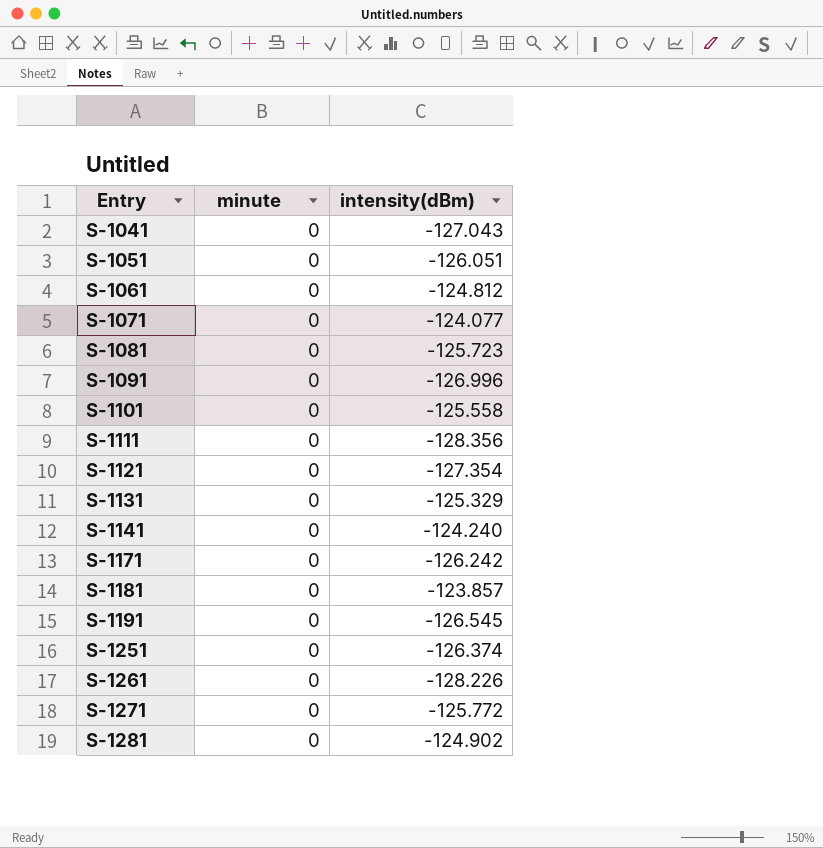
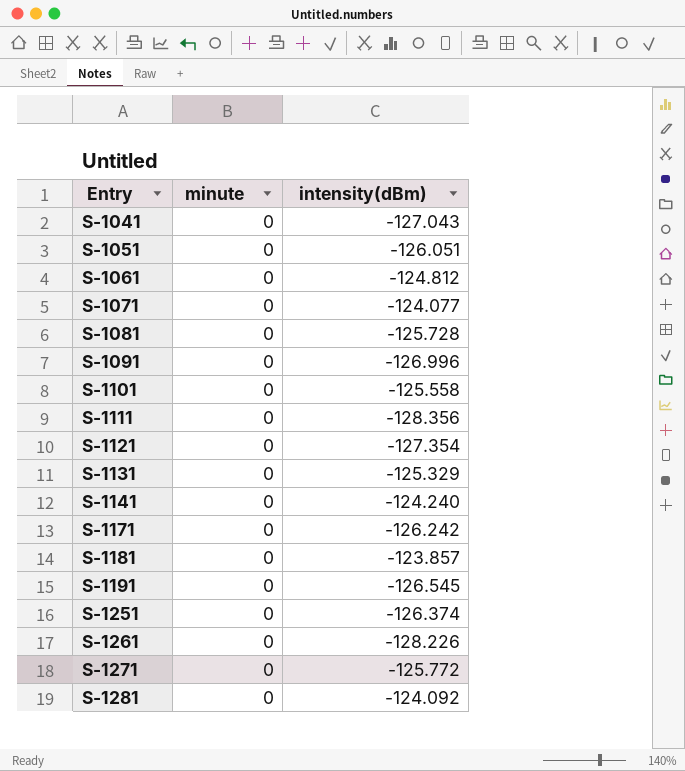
S-1081 | intensity(dBm): -125.723 -> -125.728
S-1281 | intensity(dBm): -124.902 -> -124.092

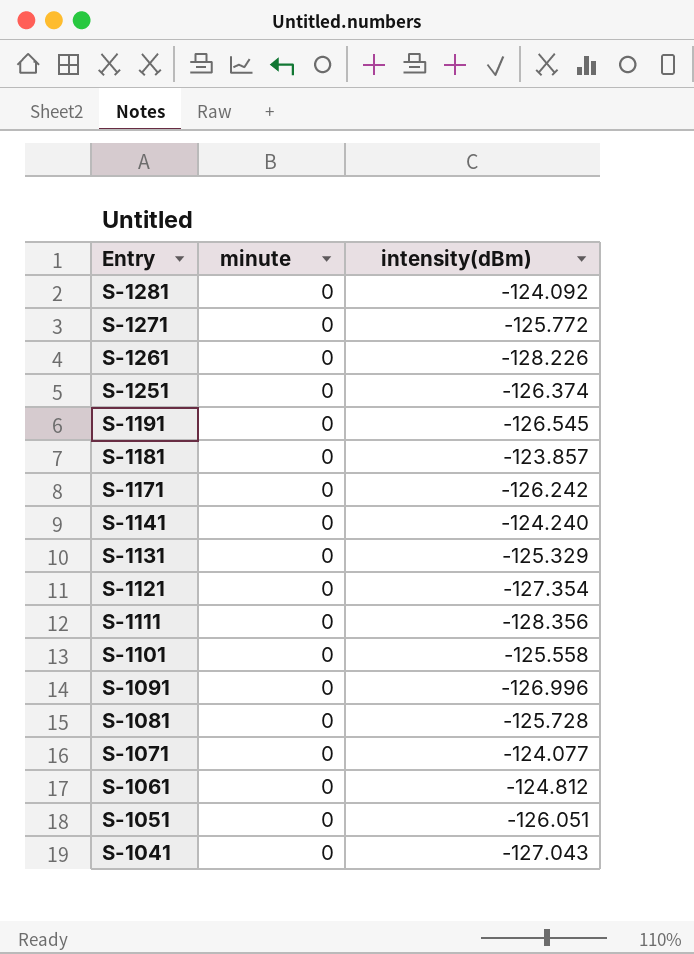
row order: Entry ascending -> Entry descending

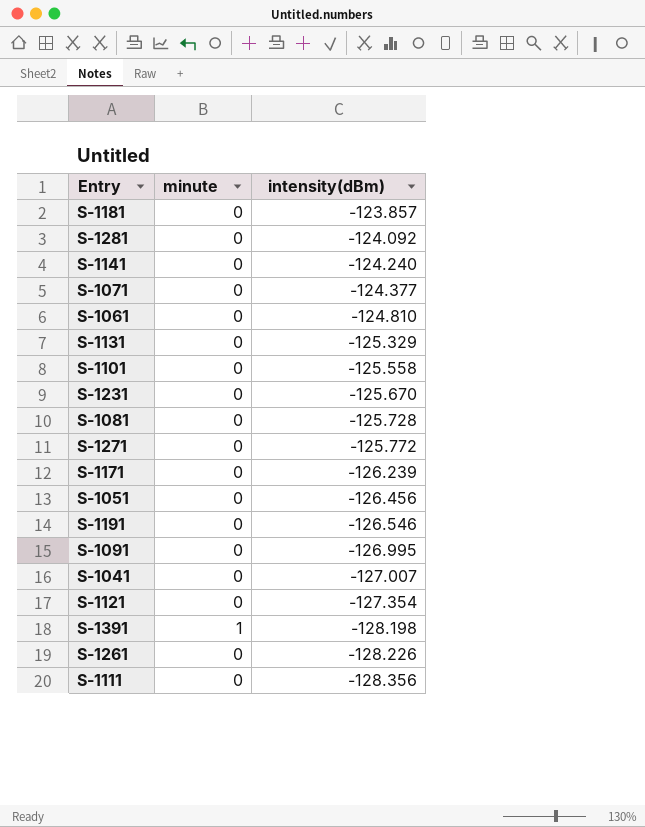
row order: Entry descending -> intensity(dBm) descending
row S-1251: 0 | -126.374 -> none
S-1071 | intensity(dBm): -124.077 -> -124.377
S-1061 | intensity(dBm): -124.812 -> -124.810
row S-1231: none -> 0 | -125.670
S-1171 | intensity(dBm): -126.242 -> -126.239
S-1051 | intensity(dBm): -126.051 -> -126.456
S-1191 | intensity(dBm): -126.545 -> -126.546
S-1091 | intensity(dBm): -126.996 -> -126.995
S-1041 | intensity(dBm): -127.043 -> -127.007
row S-1391: none -> 1 | -128.198

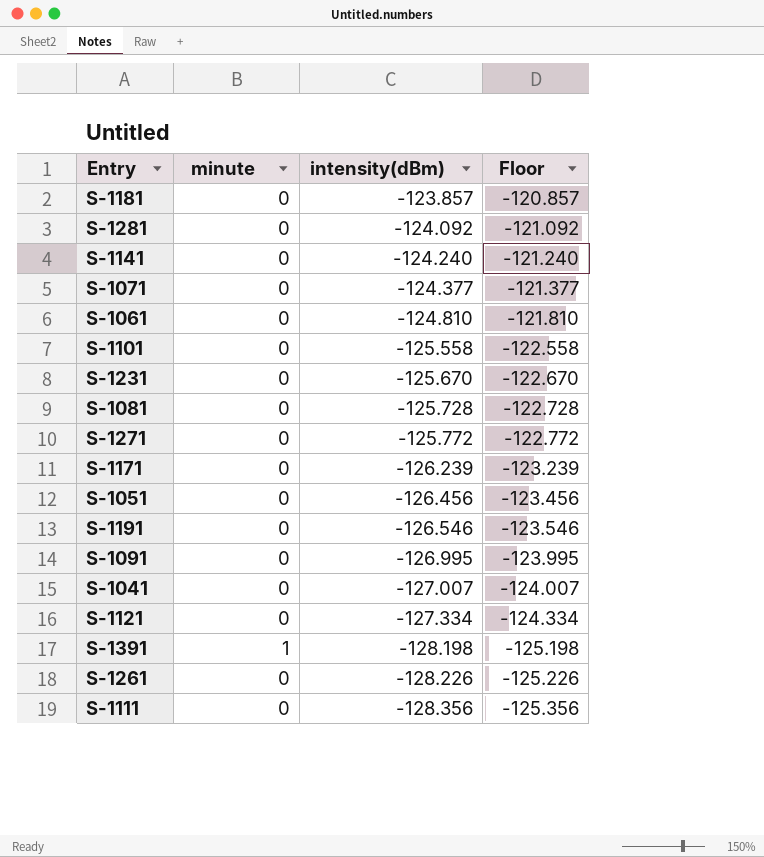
column Floor | formula: none -> [intensity(dBm)] + 3
row S-1131: 0 | -125.329 -> none
S-1121 | intensity(dBm): -127.354 -> -127.334

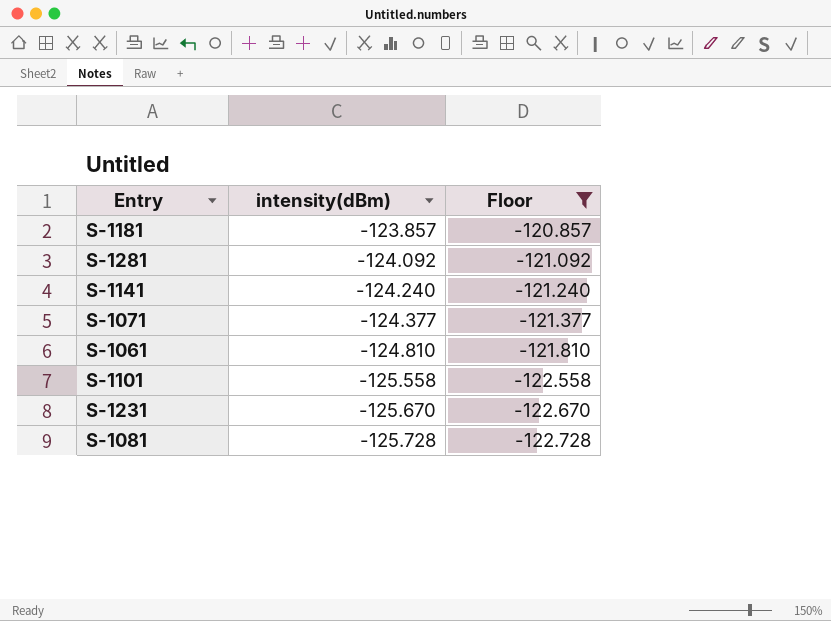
filter: none -> Floor >= -122.728
column minute | position: 2 -> none

